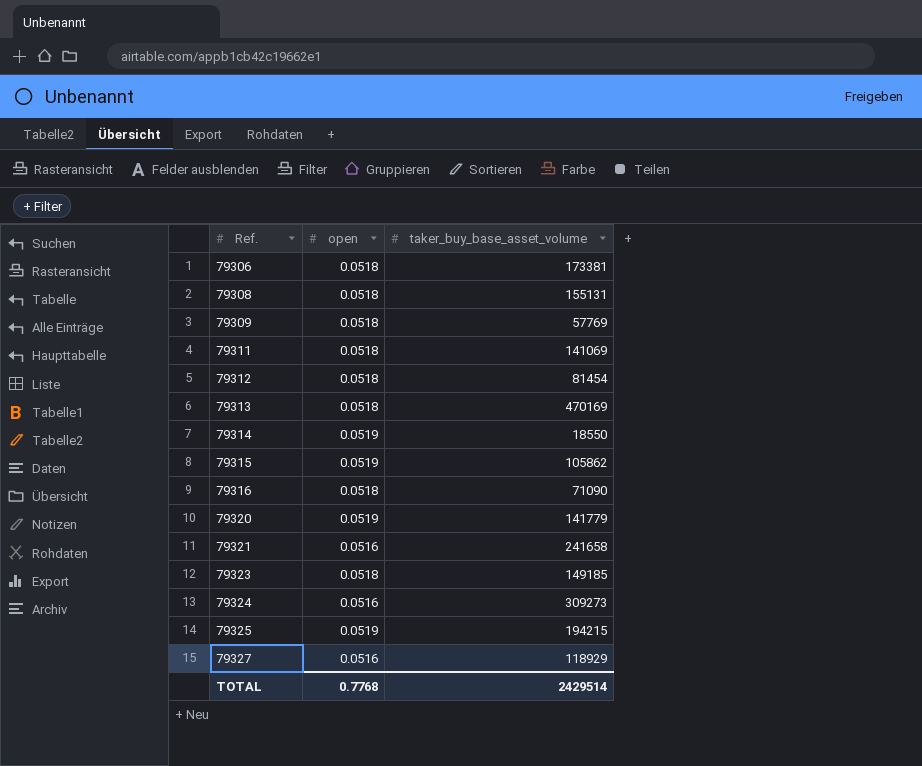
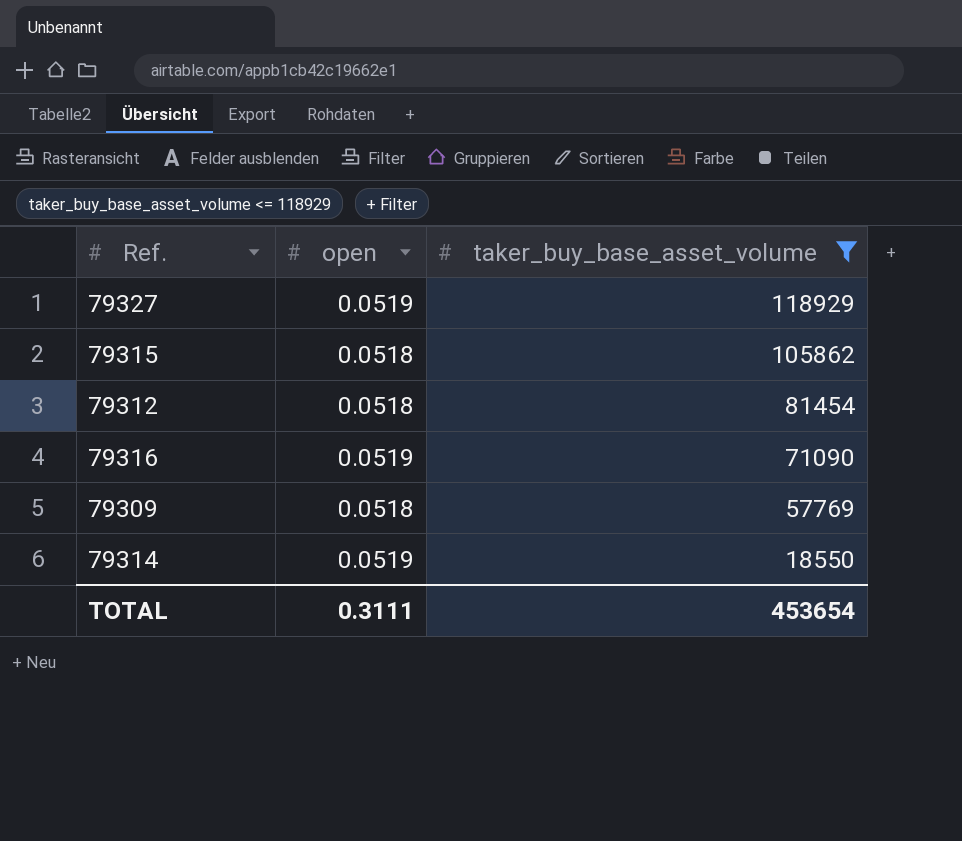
filter: none -> taker_buy_base_asset_volume <= 118929
row order: Ref. ascending -> taker_buy_base_asset_volume descending
79327 | open: 0.0516 -> 0.0519
79315 | open: 0.0519 -> 0.0518
79316 | open: 0.0518 -> 0.0519
TOTAL | open: 0.7768 -> 0.3111
TOTAL | taker_buy_base_asset_volume: 2429514 -> 453654

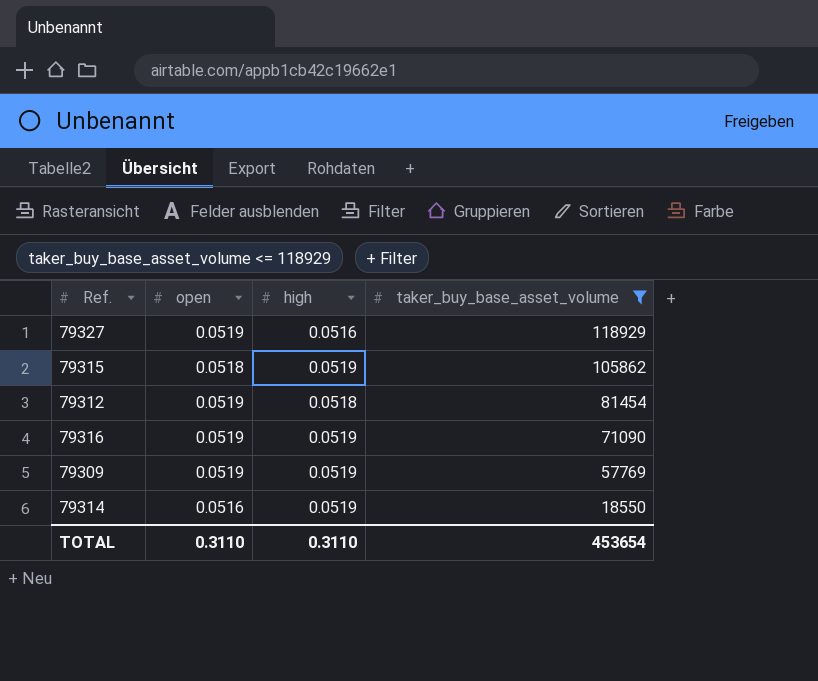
column high | position: none -> 3
79312 | open: 0.0518 -> 0.0519
79309 | open: 0.0518 -> 0.0519
79314 | open: 0.0519 -> 0.0516
TOTAL | open: 0.3111 -> 0.3110

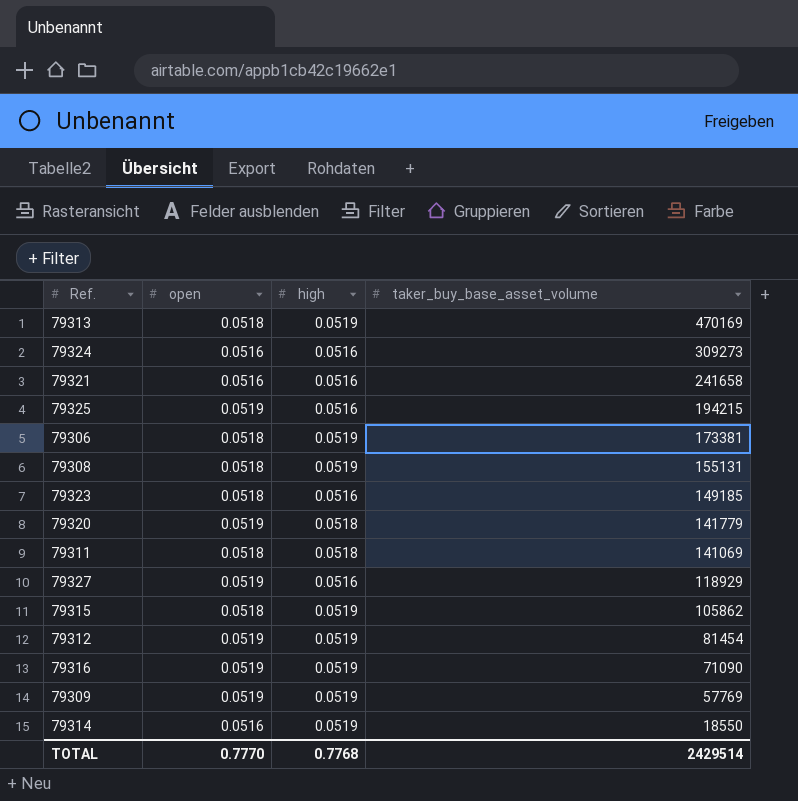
filter: taker_buy_base_asset_volume <= 118929 -> none
79312 | high: 0.0518 -> 0.0519
TOTAL | open: 0.3110 -> 0.7770
TOTAL | high: 0.3110 -> 0.7768
TOTAL | taker_buy_base_asset_volume: 453654 -> 2429514

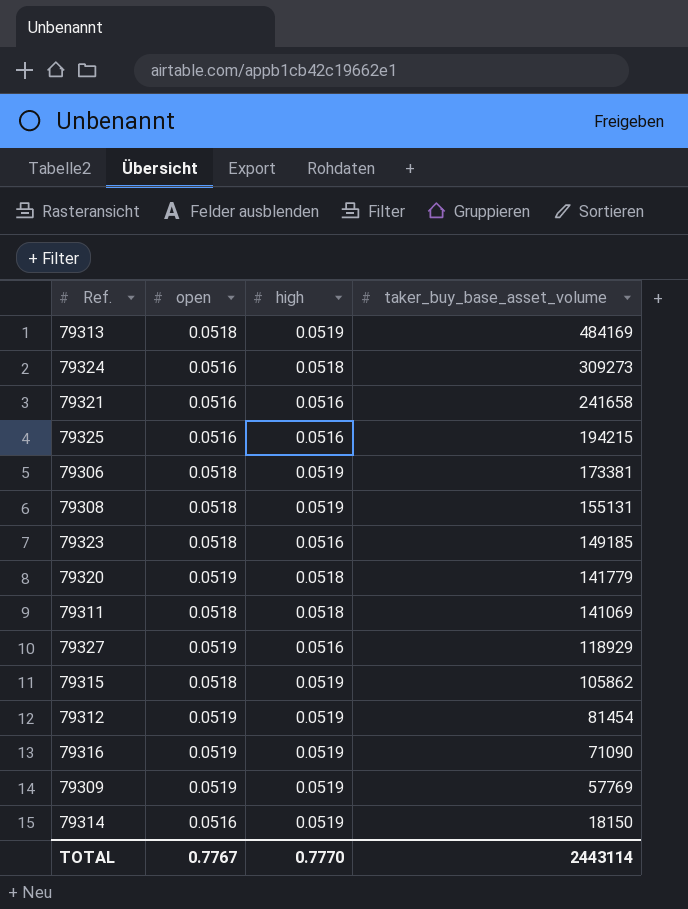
79313 | taker_buy_base_asset_volume: 470169 -> 484169
79324 | high: 0.0516 -> 0.0518
79325 | open: 0.0519 -> 0.0516
79314 | taker_buy_base_asset_volume: 18550 -> 18150
TOTAL | open: 0.7770 -> 0.7767
TOTAL | high: 0.7768 -> 0.7770
TOTAL | taker_buy_base_asset_volume: 2429514 -> 2443114

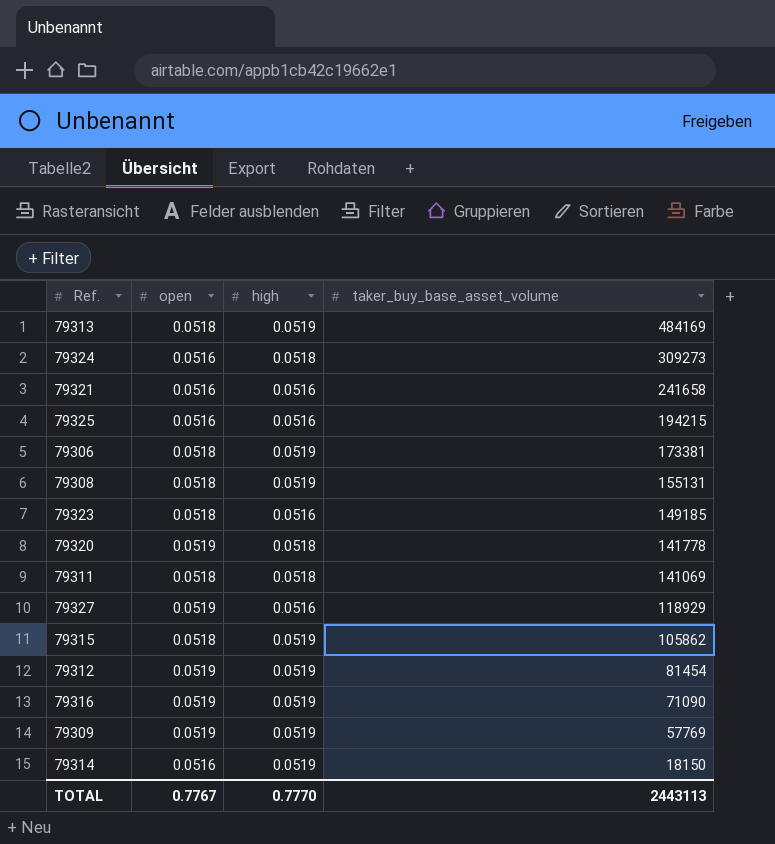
79320 | taker_buy_base_asset_volume: 141779 -> 141778
TOTAL | taker_buy_base_asset_volume: 2443114 -> 2443113

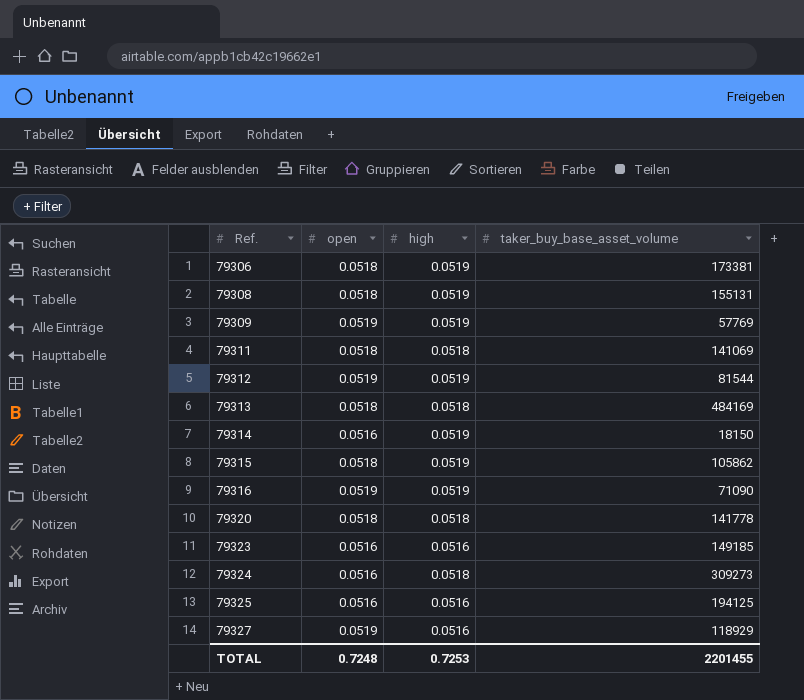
row order: taker_buy_base_asset_volume descending -> Ref. ascending
row 79321: 0.0516 | 0.0516 | 241658 -> none
79312 | taker_buy_base_asset_volume: 81454 -> 81544
79313 | high: 0.0519 -> 0.0518
79320 | open: 0.0519 -> 0.0518
79323 | open: 0.0518 -> 0.0516
79325 | taker_buy_base_asset_volume: 194215 -> 194125
TOTAL | open: 0.7767 -> 0.7248
TOTAL | high: 0.7770 -> 0.7253
TOTAL | taker_buy_base_asset_volume: 2443113 -> 2201455

